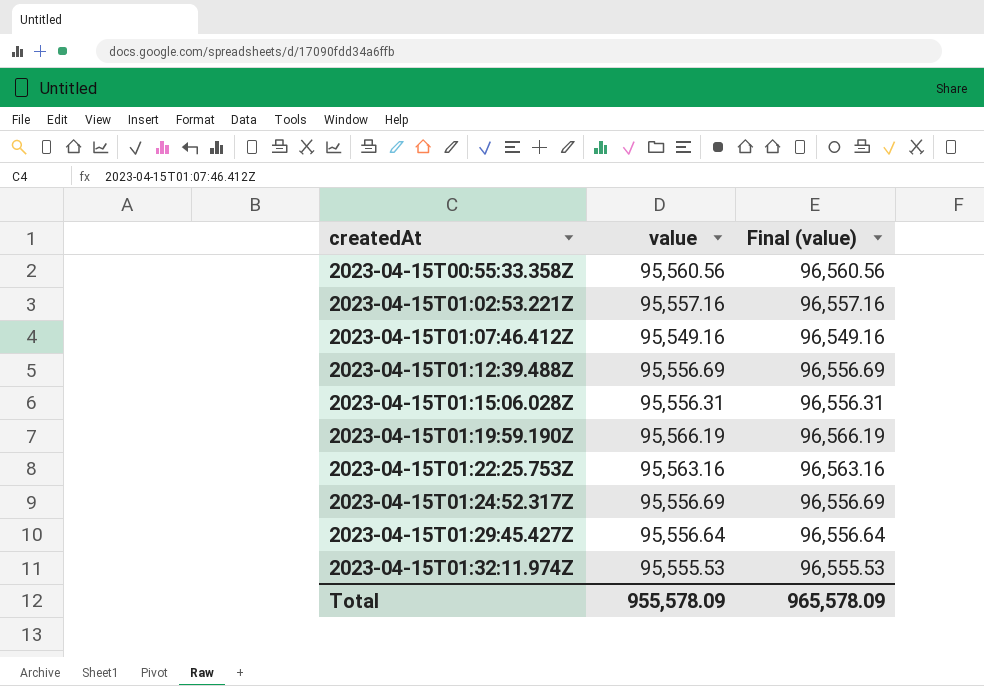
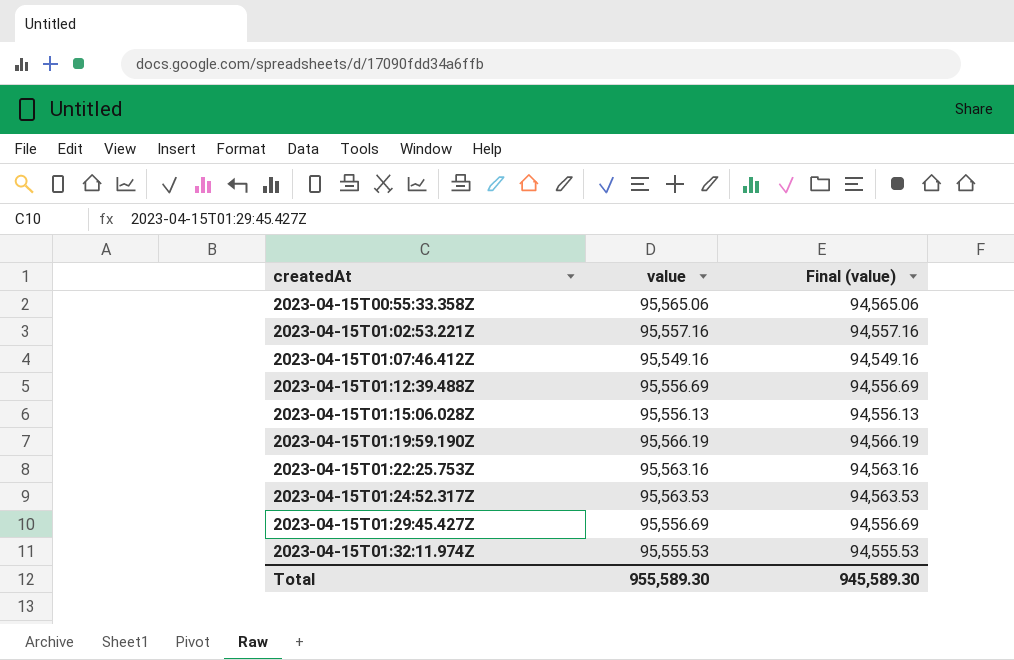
column Final (value) | formula: [value] + 1000 -> [value] - 1000
2023-04-15T00:55:33.358Z | value: 95,560.56 -> 95,565.06
2023-04-15T01:15:06.028Z | value: 95,556.31 -> 95,556.13
2023-04-15T01:24:52.317Z | value: 95,556.69 -> 95,563.53
2023-04-15T01:29:45.427Z | value: 95,556.64 -> 95,556.69
Total | value: 955,578.09 -> 955,589.30
Total | Final (value): 965,578.09 -> 945,589.30

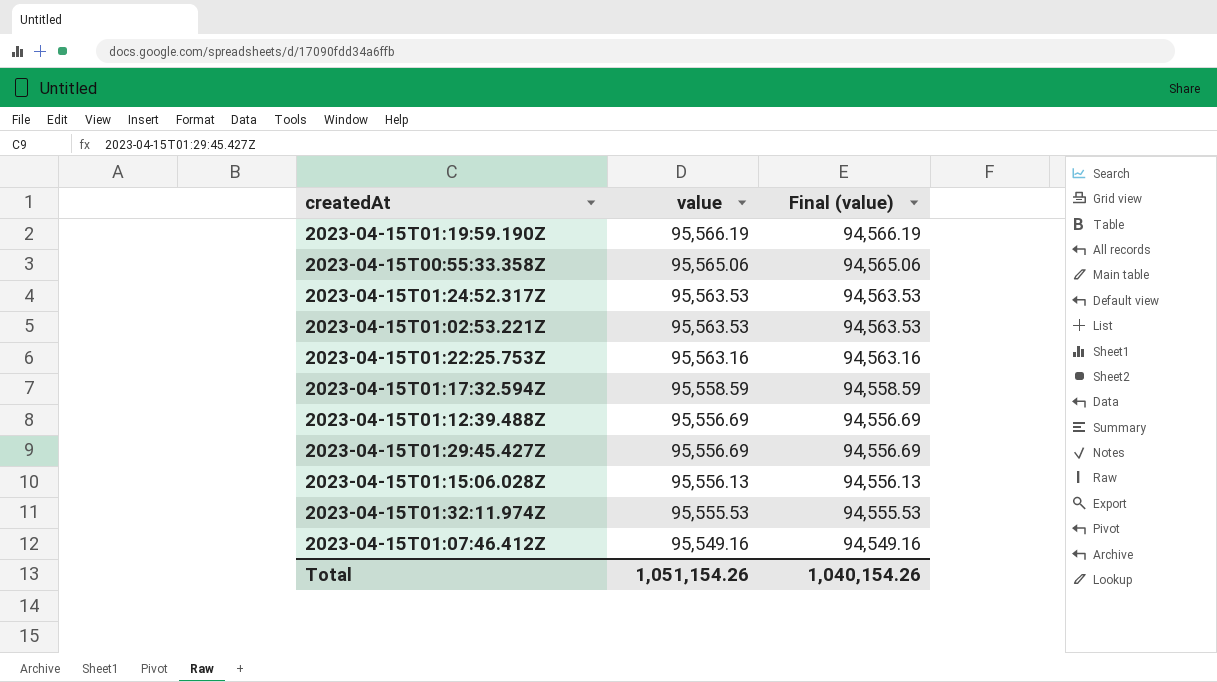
row order: createdAt ascending -> value descending
2023-04-15T01:02:53.221Z | value: 95,557.16 -> 95,563.53
2023-04-15T01:02:53.221Z | Final (value): 94,557.16 -> 94,563.53
row 2023-04-15T01:17:32.594Z: none -> 95,558.59 | 94,558.59
Total | value: 955,589.30 -> 1,051,154.26
Total | Final (value): 945,589.30 -> 1,040,154.26

